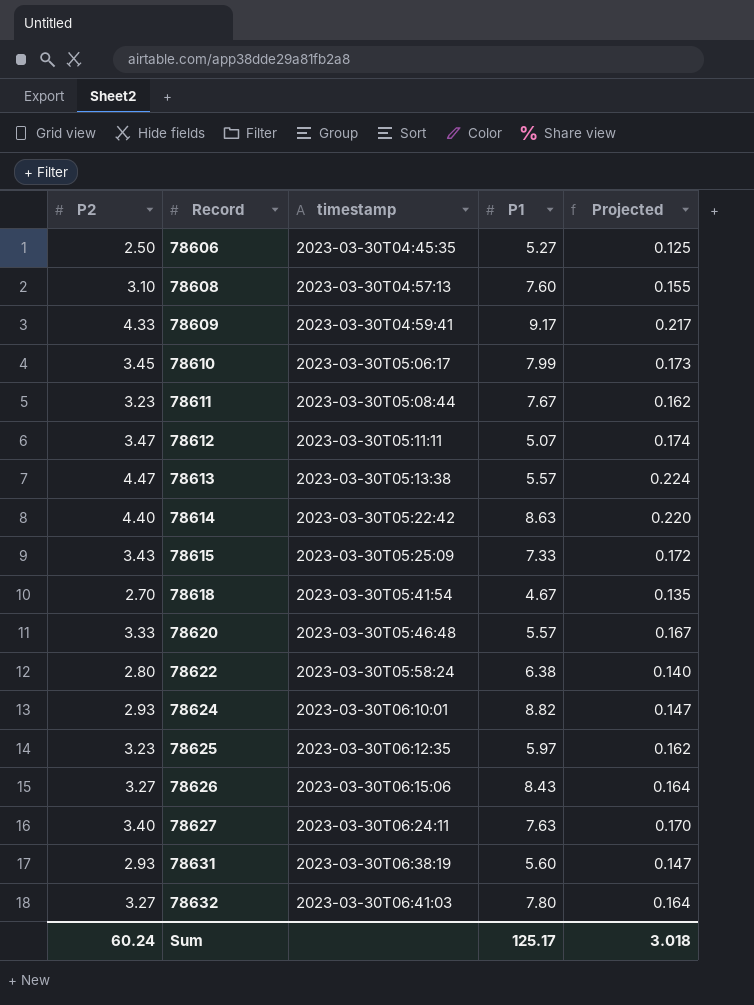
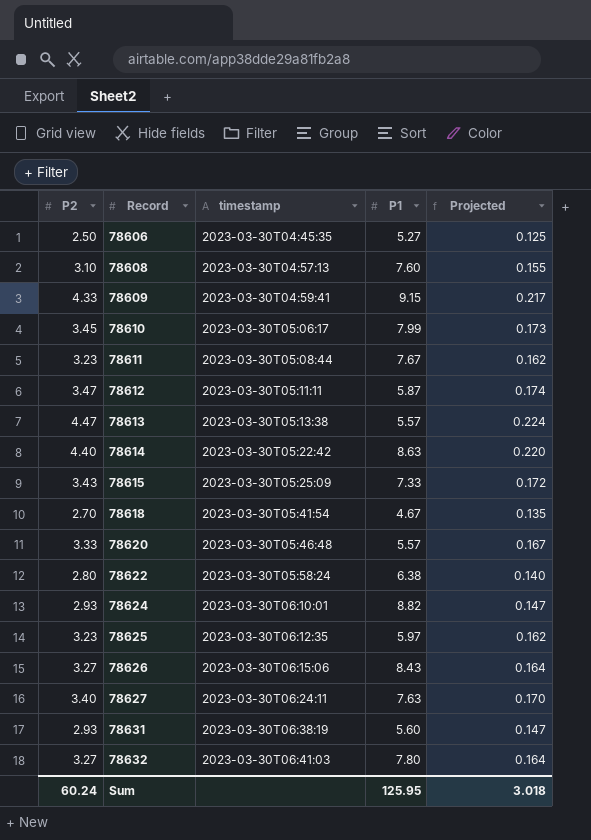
78609 | P1: 9.17 -> 9.15
78612 | P1: 5.07 -> 5.87
Sum | P1: 125.17 -> 125.95

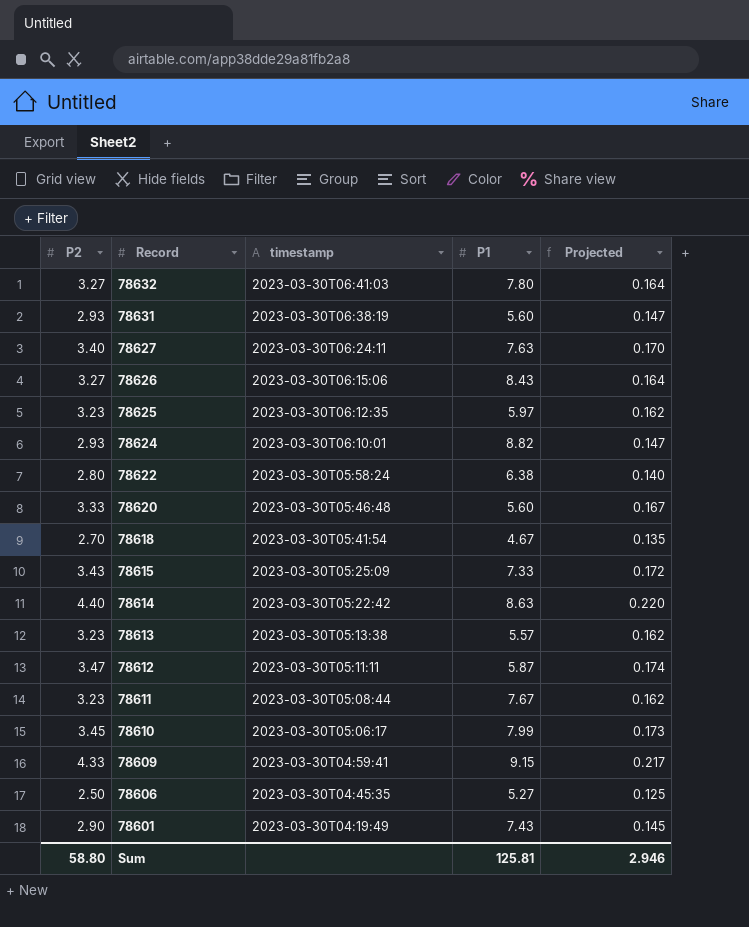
row order: Record ascending -> Record descending
row 78608: 3.10 | 2023-03-30T04:57:13 | 7.60 | 0.155 -> none
78620 | P1: 5.57 -> 5.60
78613 | P2: 4.47 -> 3.23
78613 | Projected: 0.224 -> 0.162
row 78601: none -> 2.90 | 2023-03-30T04:19:49 | 7.43 | 0.145
Sum | P2: 60.24 -> 58.80
Sum | P1: 125.95 -> 125.81
Sum | Projected: 3.018 -> 2.946

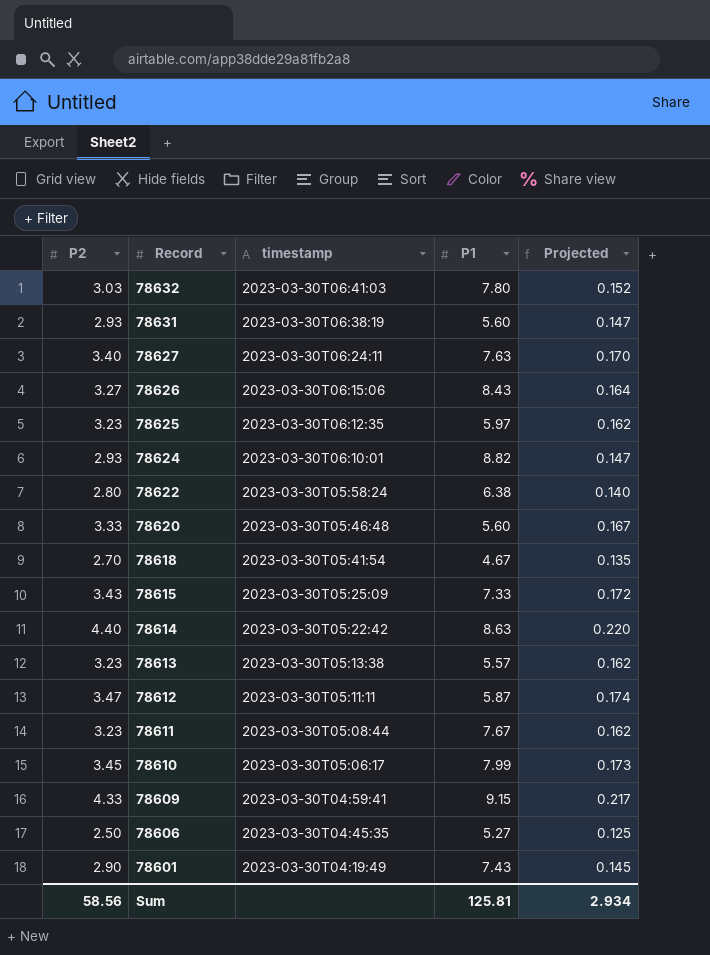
78632 | P2: 3.27 -> 3.03
78632 | Projected: 0.164 -> 0.152
Sum | P2: 58.80 -> 58.56
Sum | Projected: 2.946 -> 2.934

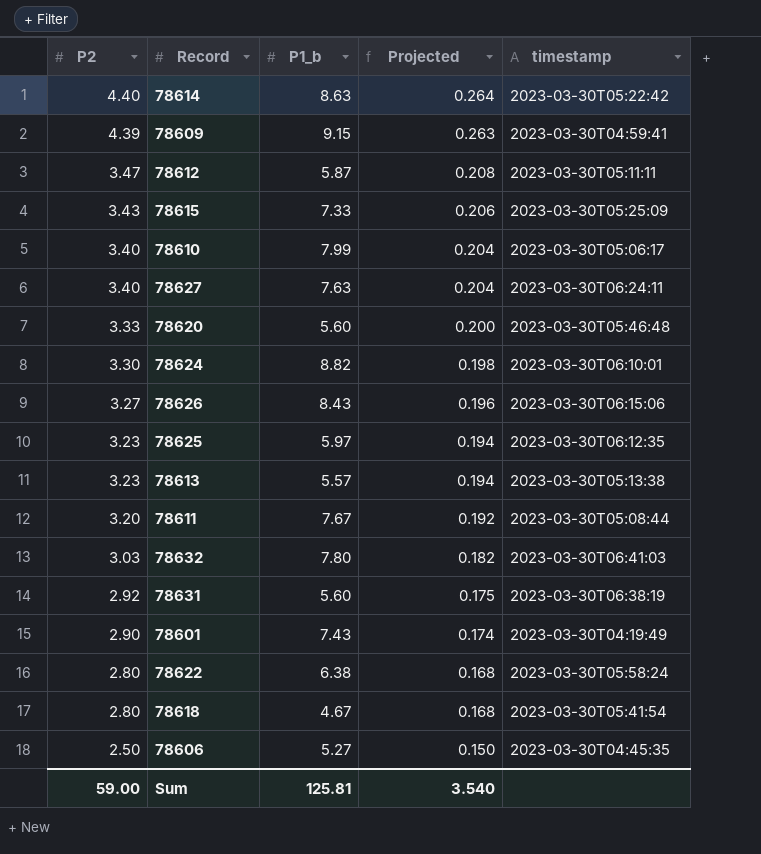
row order: Record descending -> P2 descending
column name: P1 -> P1_b
column Projected | formula: [P2] * 0.05 -> [P2] * 0.06
column timestamp | position: 3 -> 5
78609 | P2: 4.33 -> 4.39
78610 | P2: 3.45 -> 3.40
78624 | P2: 2.93 -> 3.30
78611 | P2: 3.23 -> 3.20
78631 | P2: 2.93 -> 2.92
78618 | P2: 2.70 -> 2.80
Sum | P2: 58.56 -> 59.00
Sum | Projected: 2.934 -> 3.540

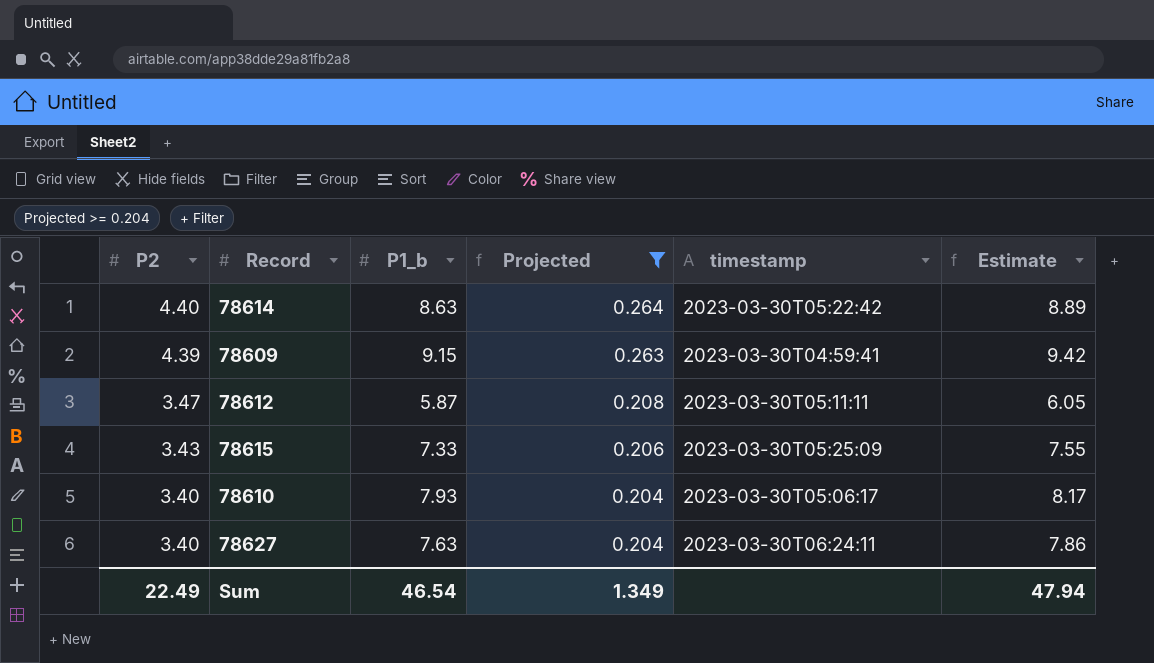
filter: none -> Projected >= 0.204
column Estimate | formula: none -> [P1_b] * 1.03
78610 | P1_b: 7.99 -> 7.93
Sum | P2: 59.00 -> 22.49
Sum | P1_b: 125.81 -> 46.54
Sum | Projected: 3.540 -> 1.349

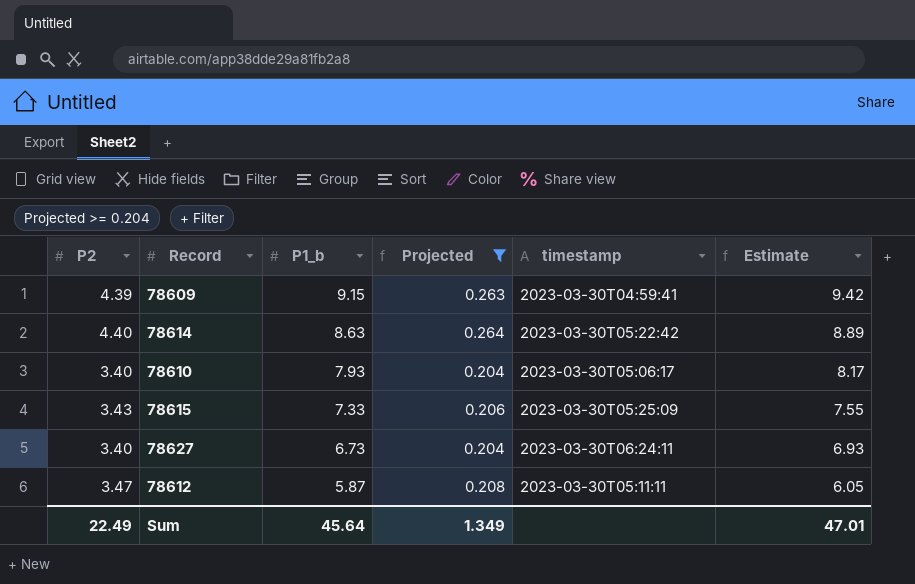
row order: P2 descending -> P1_b descending
78627 | P1_b: 7.63 -> 6.73
78627 | Estimate: 7.86 -> 6.93
Sum | P1_b: 46.54 -> 45.64
Sum | Estimate: 47.94 -> 47.01

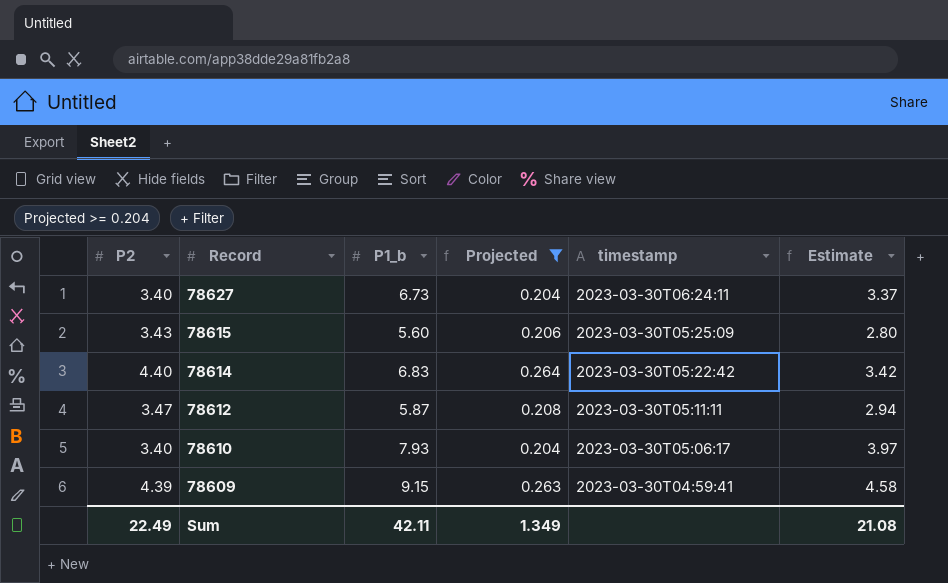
row order: P1_b descending -> Record descending
column Estimate | formula: [P1_b] * 1.03 -> [P1_b] * 0.5
78615 | P1_b: 7.33 -> 5.60
78614 | P1_b: 8.63 -> 6.83
Sum | P1_b: 45.64 -> 42.11
Sum | Estimate: 47.01 -> 21.08

